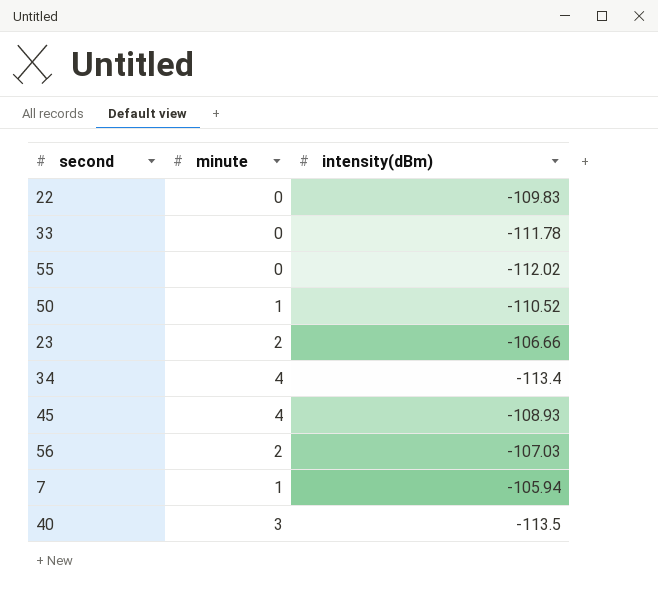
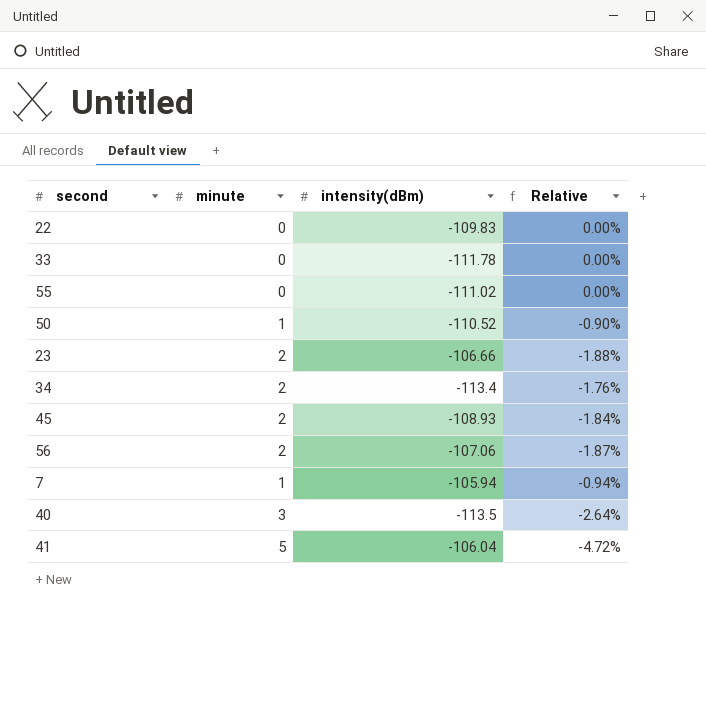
column Relative | formula: none -> [minute] / [intensity(dBm)]
55 | intensity(dBm): -112.02 -> -111.02
34 | minute: 4 -> 2
45 | minute: 4 -> 2
56 | intensity(dBm): -107.03 -> -107.06
row 41: none -> 5 | -106.04 | -4.72%

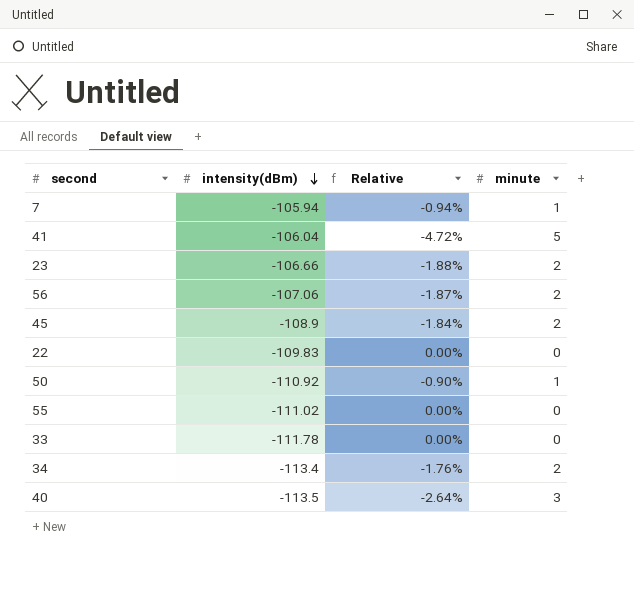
row order: none -> intensity(dBm) descending
column minute | position: 2 -> 4
45 | intensity(dBm): -108.93 -> -108.9
50 | intensity(dBm): -110.52 -> -110.92

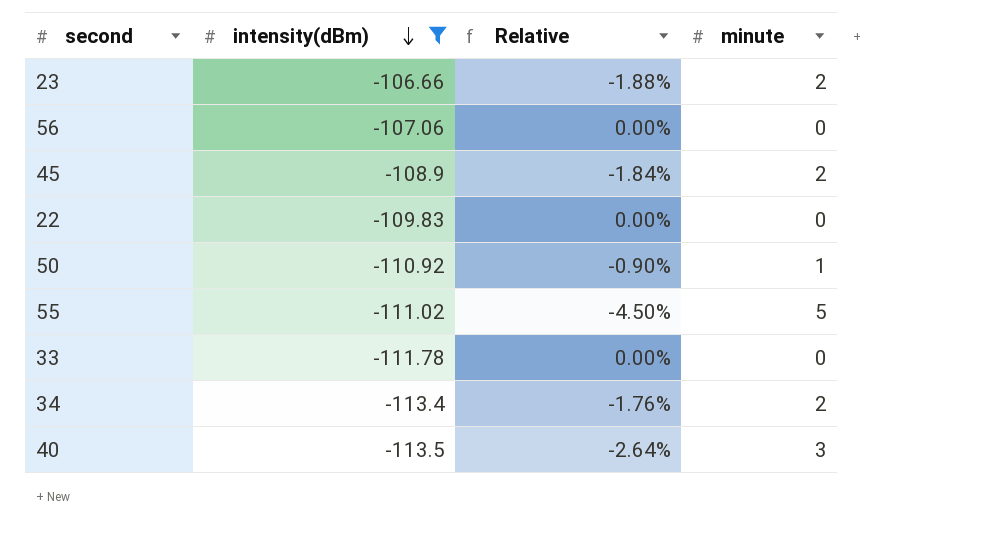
filter: none -> intensity(dBm) <= -106.66
56 | Relative: -1.87% -> 0.00%
56 | minute: 2 -> 0
55 | Relative: 0.00% -> -4.50%
55 | minute: 0 -> 5

